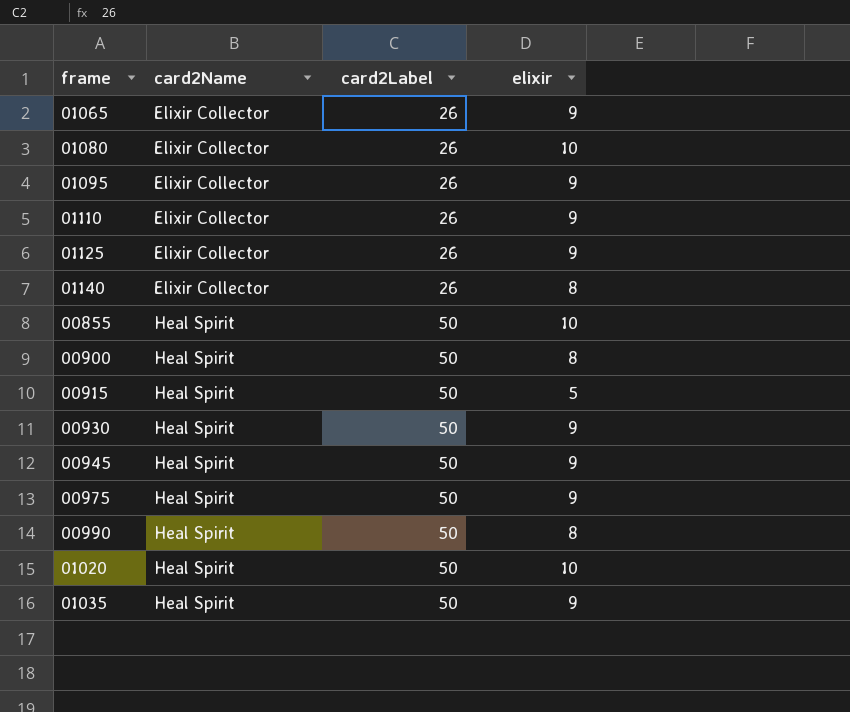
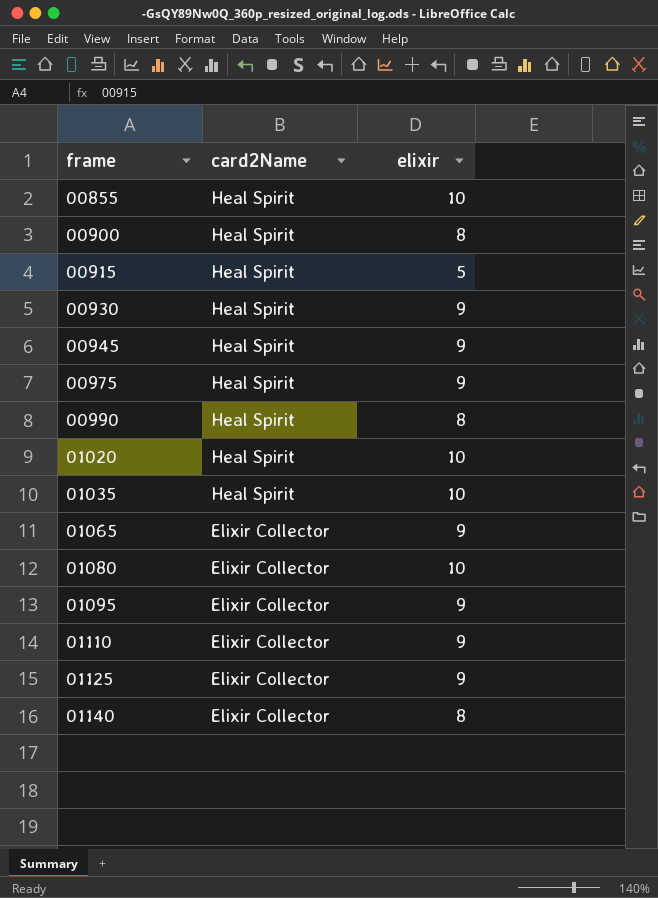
row order: card2Name ascending -> frame ascending
column card2Label | position: 3 -> none
01035 | elixir: 9 -> 10

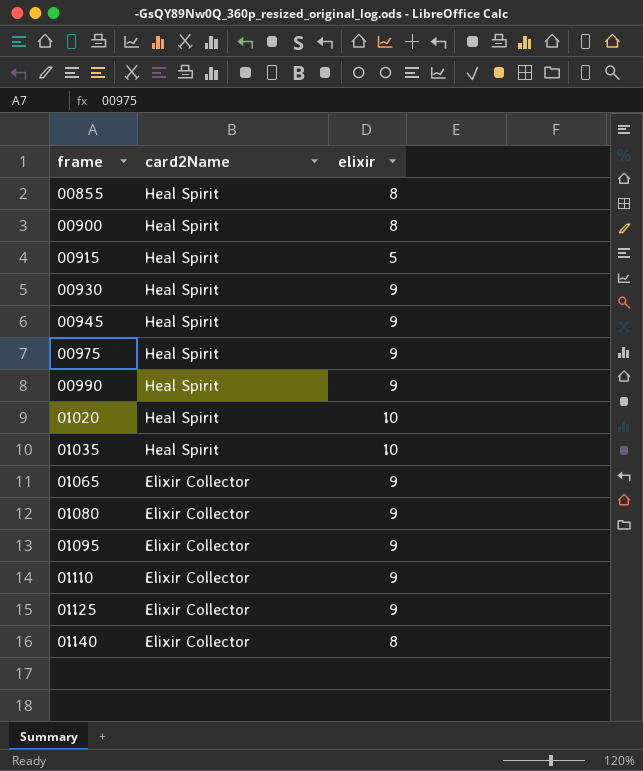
00855 | elixir: 10 -> 8
00990 | elixir: 8 -> 9
01080 | elixir: 10 -> 9

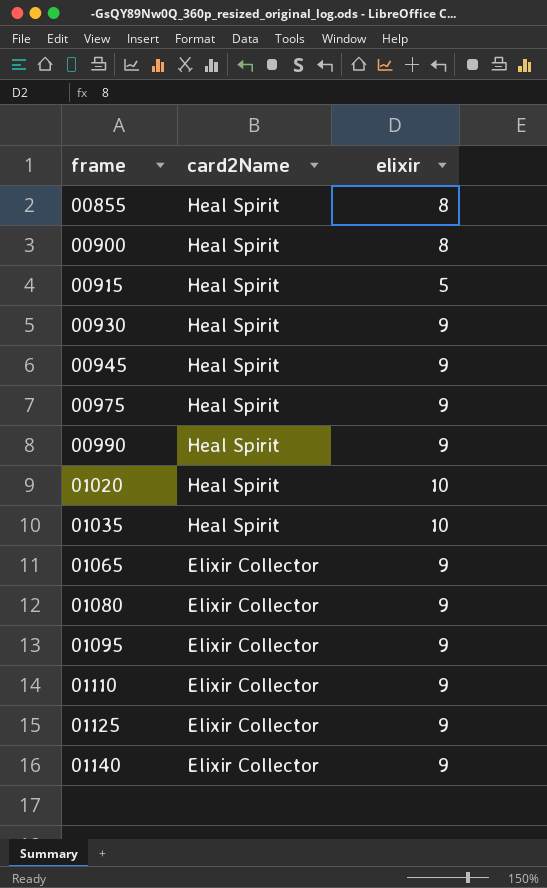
01140 | elixir: 8 -> 9

